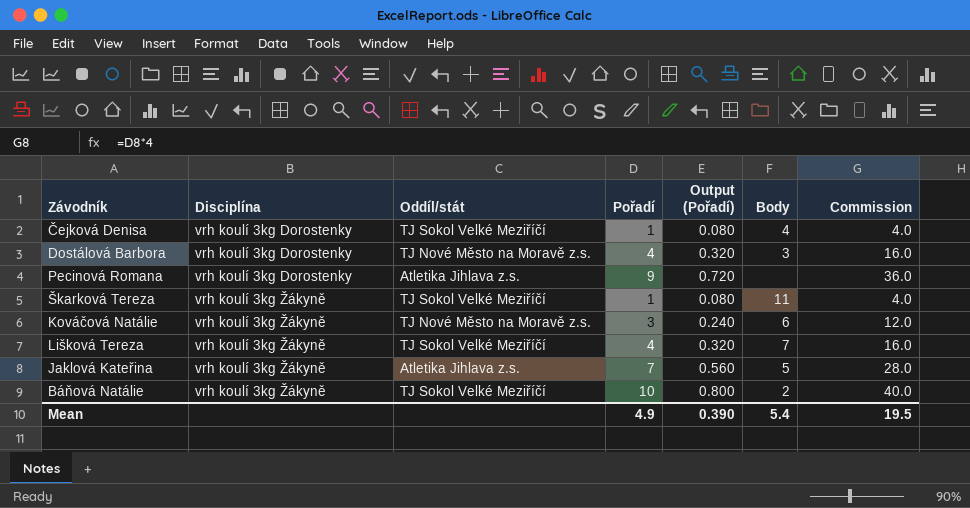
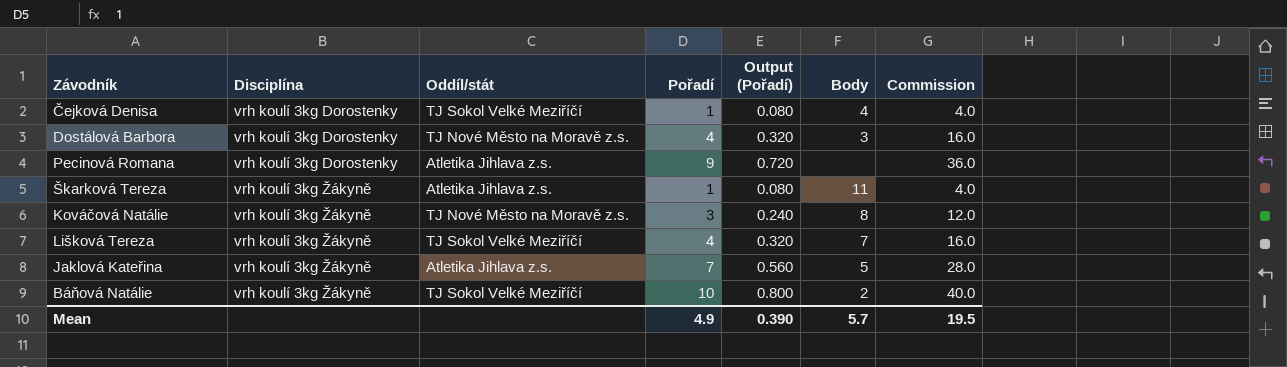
Škarková Tereza | Oddíl/stát: TJ Sokol Velké Meziříčí -> Atletika Jihlava z.s.
Kováčová Natálie | Body: 6 -> 8
Mean | Body: 5.4 -> 5.7

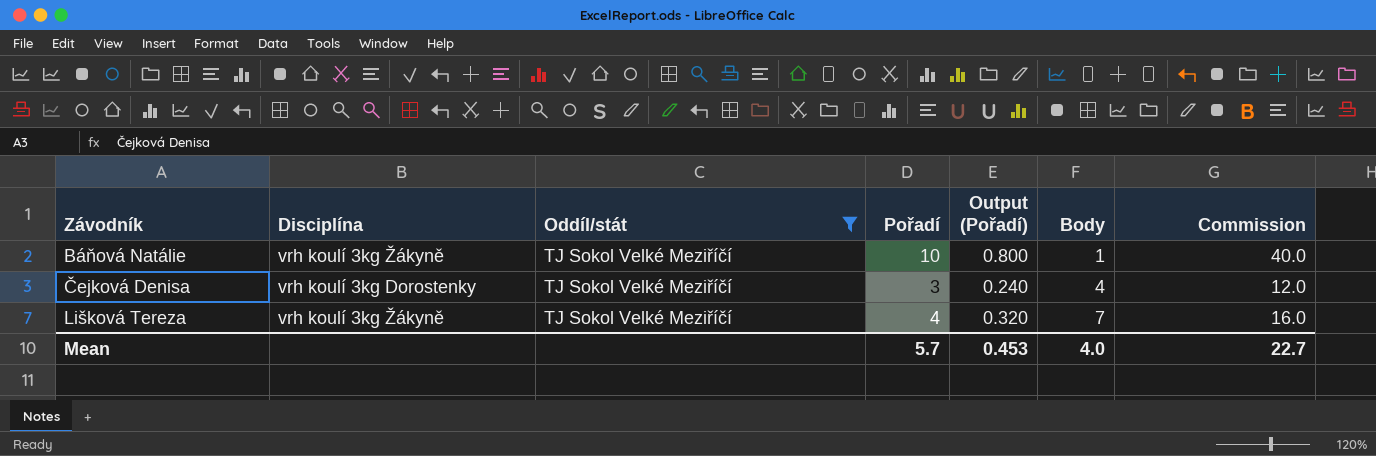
filter: none -> Oddíl/stát = TJ Sokol Velké Meziříčí
row order: Disciplína ascending -> Závodník ascending
Báňová Natálie | Body: 2 -> 1
Čejková Denisa | Pořadí: 1 -> 3
Čejková Denisa | Output (Pořadí): 0.080 -> 0.240
Čejková Denisa | Commission: 4.0 -> 12.0
Mean | Pořadí: 4.9 -> 5.7
Mean | Output (Pořadí): 0.390 -> 0.453
Mean | Body: 5.7 -> 4.0
Mean | Commission: 19.5 -> 22.7

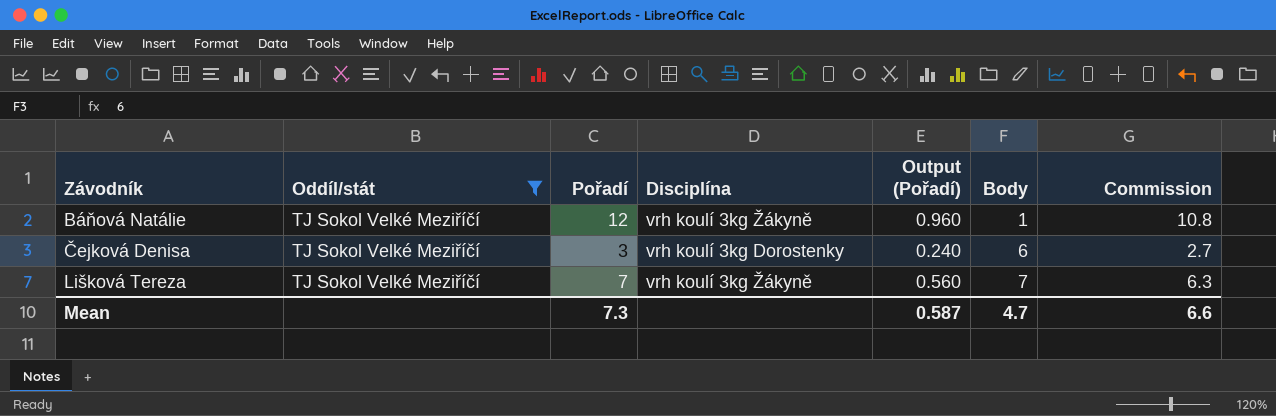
column Disciplína | position: 2 -> 4
column Commission | formula: [Pořadí] * 4 -> [Pořadí] * 0.9
Báňová Natálie | Pořadí: 10 -> 12
Báňová Natálie | Output (Pořadí): 0.800 -> 0.960
Čejková Denisa | Body: 4 -> 6
Lišková Tereza | Pořadí: 4 -> 7
Lišková Tereza | Output (Pořadí): 0.320 -> 0.560
Mean | Pořadí: 5.7 -> 7.3
Mean | Output (Pořadí): 0.453 -> 0.587
Mean | Body: 4.0 -> 4.7
Mean | Commission: 22.7 -> 6.6

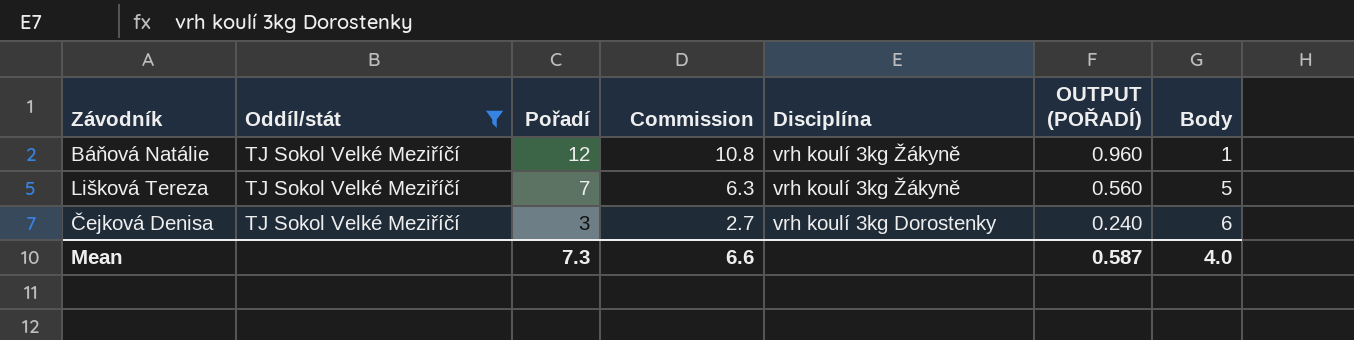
row order: Závodník ascending -> Pořadí descending
column Commission | position: 7 -> 4
column name: Output (Pořadí) -> OUTPUT (POŘADÍ)
Lišková Tereza | Body: 7 -> 5
Mean | Body: 4.7 -> 4.0

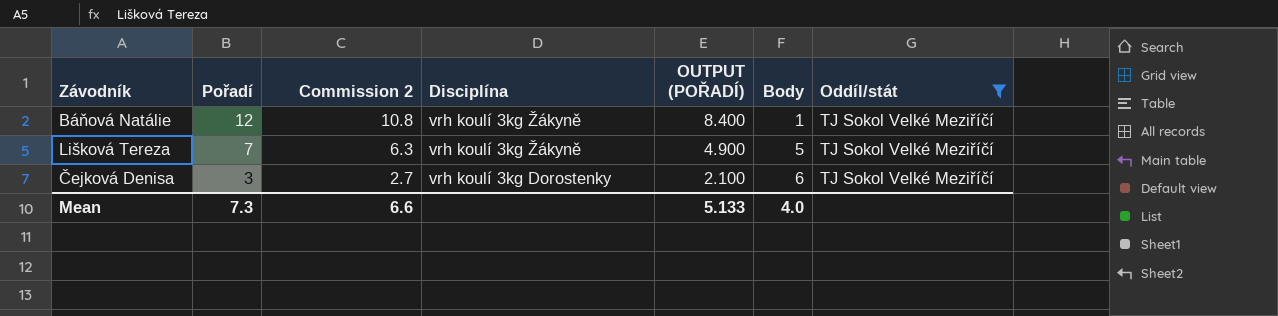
column name: Commission -> Commission 2
column OUTPUT (POŘADÍ) | formula: [Pořadí] * 0.08 -> [Pořadí] * 0.7
column Oddíl/stát | position: 2 -> 7
Mean | OUTPUT (POŘADÍ): 0.587 -> 5.133

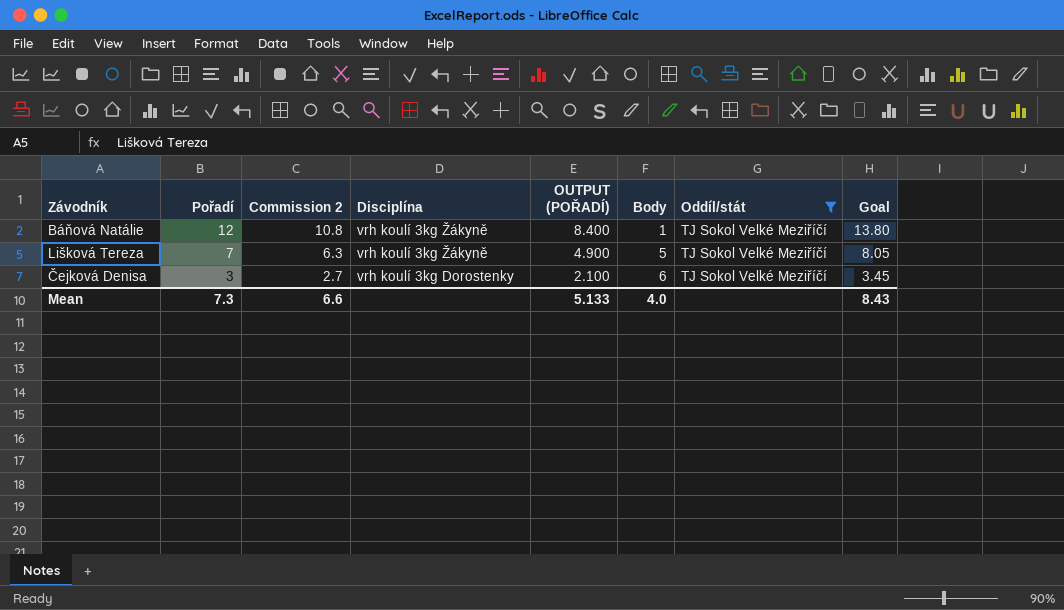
column Goal | formula: none -> [Pořadí] * 1.15

